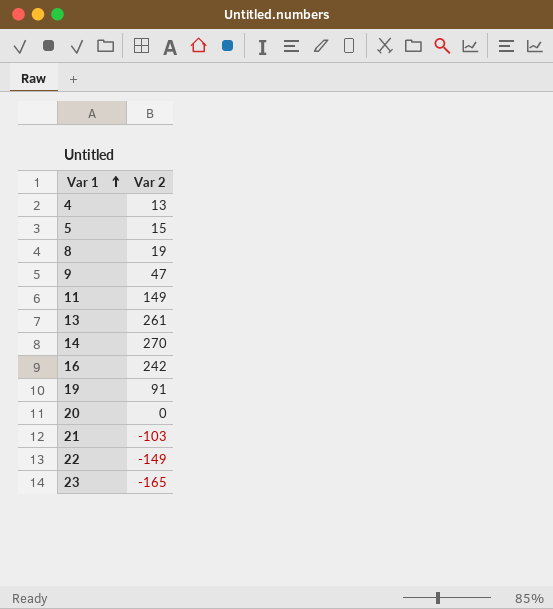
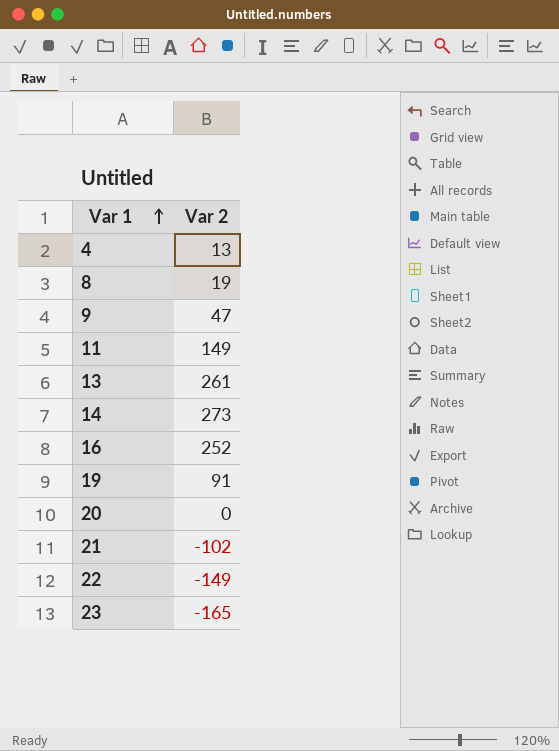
row 5: 15 -> none
14 | Var 2: 270 -> 273
16 | Var 2: 242 -> 252
21 | Var 2: -103 -> -102

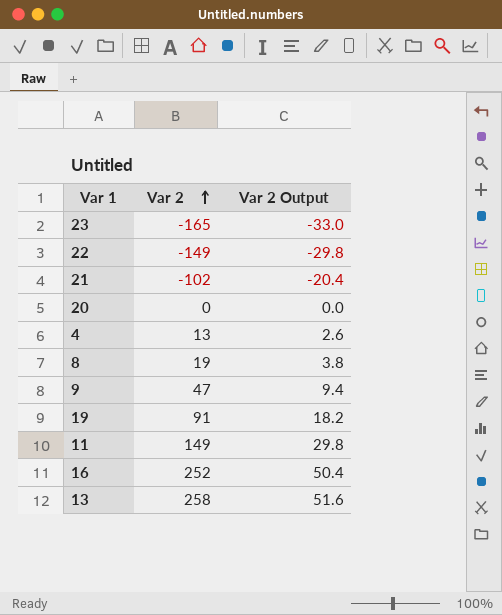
row order: Var 1 ascending -> Var 2 ascending
column Var 2 Output | formula: none -> [Var 2] * 0.2
row 14: 273 -> none
13 | Var 2: 261 -> 258

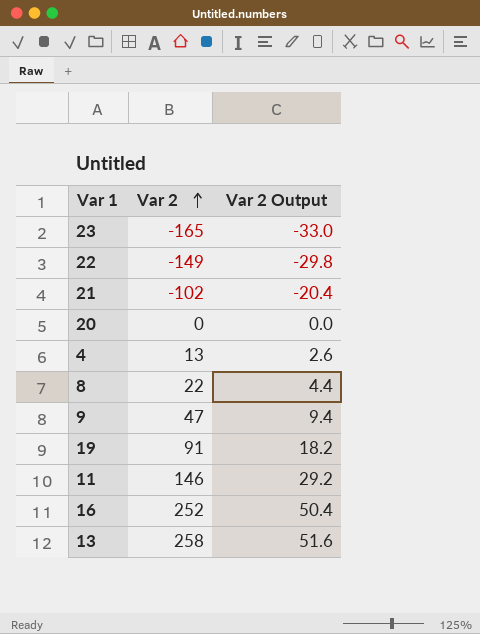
8 | Var 2: 19 -> 22
8 | Var 2 Output: 3.8 -> 4.4
11 | Var 2: 149 -> 146
11 | Var 2 Output: 29.8 -> 29.2

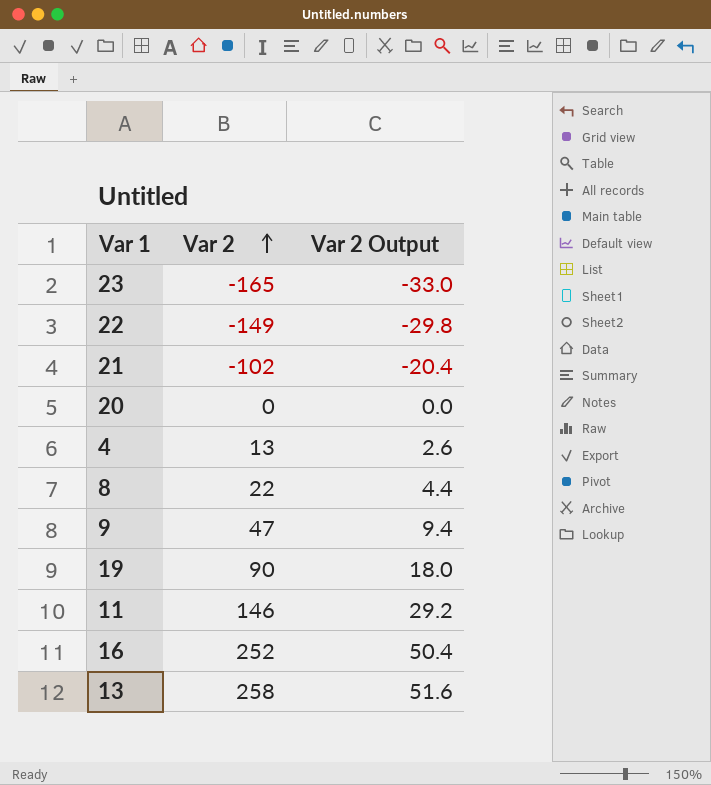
19 | Var 2: 91 -> 90
19 | Var 2 Output: 18.2 -> 18.0

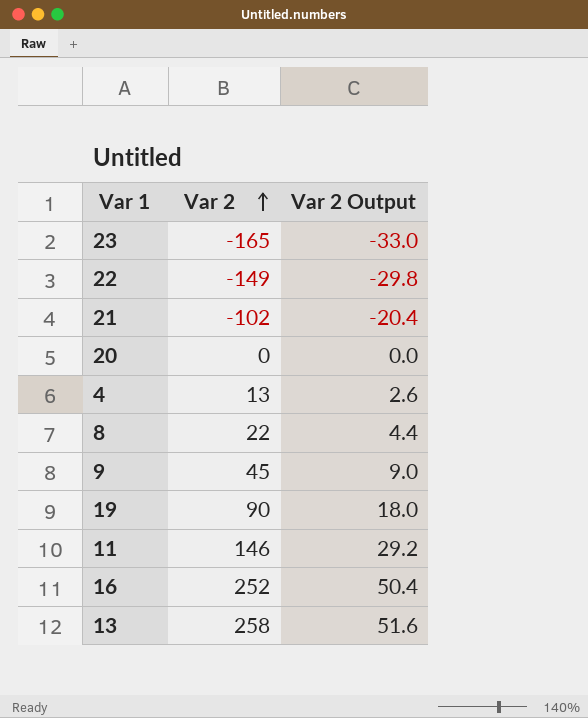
9 | Var 2: 47 -> 45
9 | Var 2 Output: 9.4 -> 9.0

